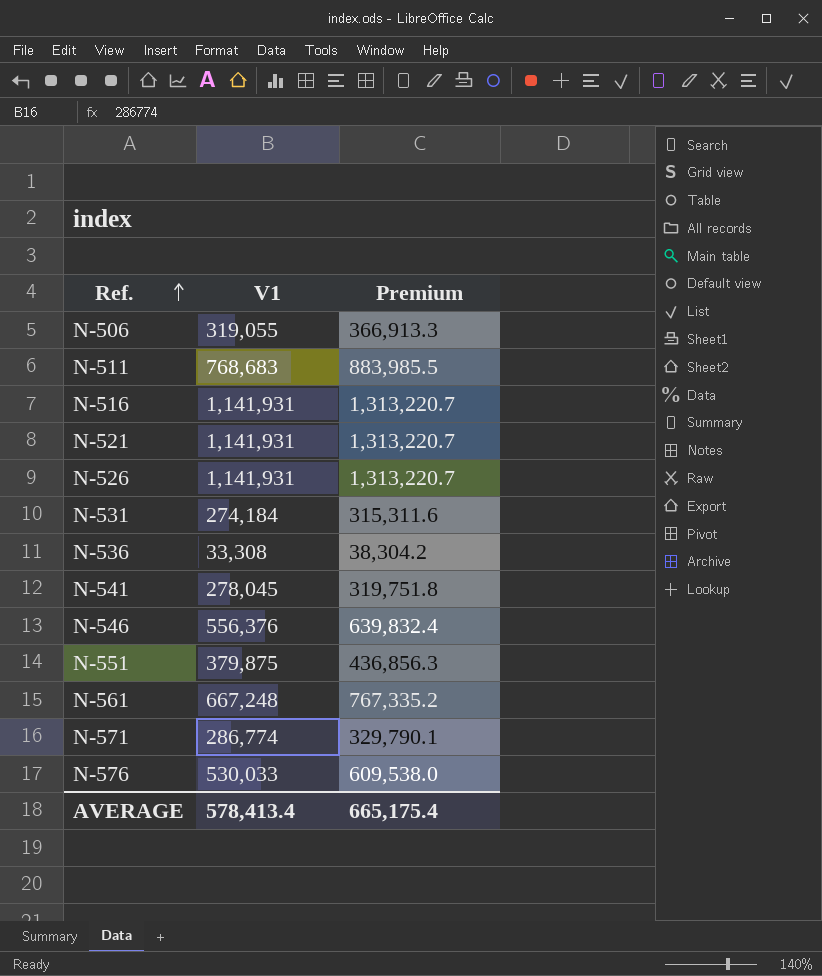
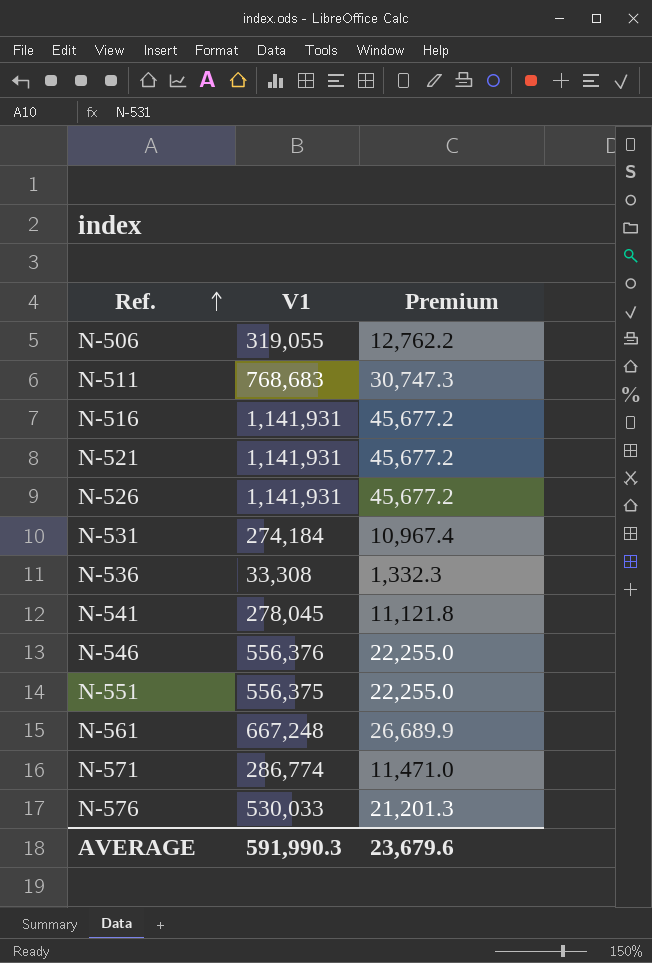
column Premium | formula: [V1] * 1.15 -> [V1] * 0.04
N-551 | V1: 379,875 -> 556,375
AVERAGE | V1: 578,413.4 -> 591,990.3
AVERAGE | Premium: 665,175.4 -> 23,679.6

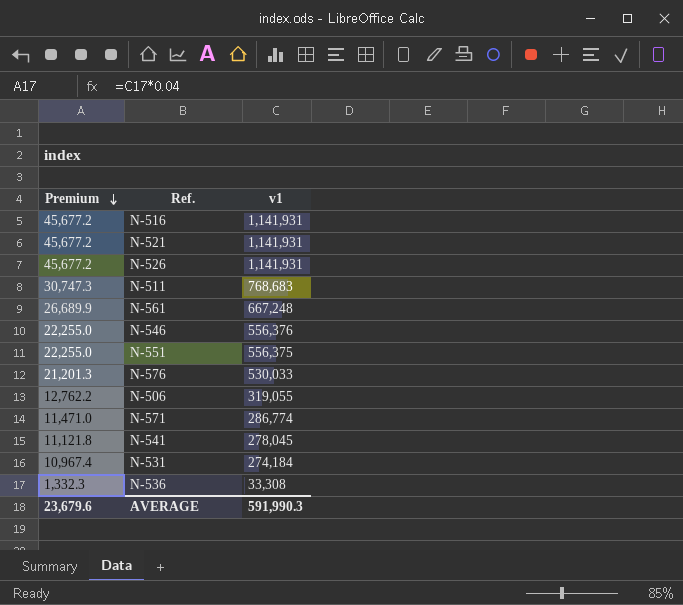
row order: Ref. ascending -> Premium descending
column Premium | position: 3 -> 1
column name: V1 -> v1

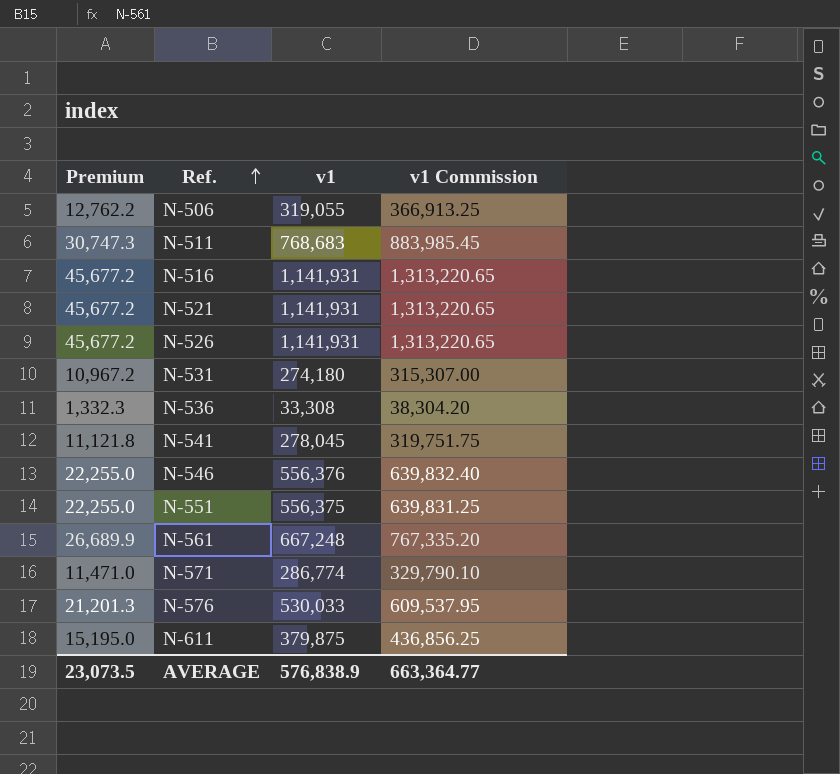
row order: Premium descending -> Ref. ascending
column v1 Commission | formula: none -> [v1] * 1.15
N-531 | Premium: 10,967.4 -> 10,967.2
N-531 | v1: 274,184 -> 274,180
row N-611: none -> 15,195.0 | 379,875 | 436,856.25
AVERAGE | Premium: 23,679.6 -> 23,073.5
AVERAGE | v1: 591,990.3 -> 576,838.9

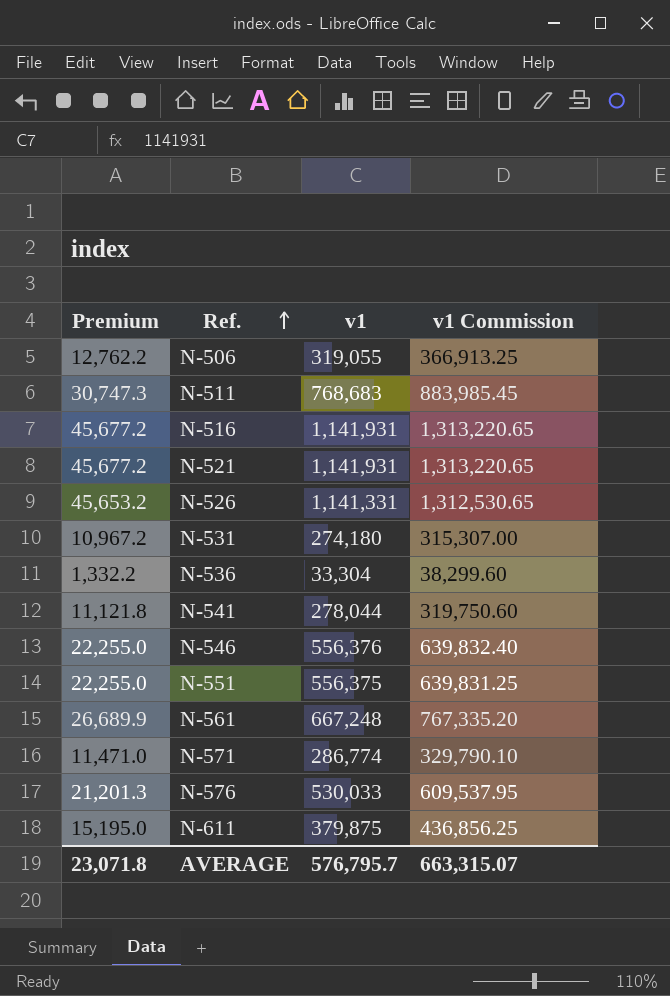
N-526 | Premium: 45,677.2 -> 45,653.2
N-526 | v1: 1,141,931 -> 1,141,331
N-526 | v1 Commission: 1,313,220.65 -> 1,312,530.65
N-536 | Premium: 1,332.3 -> 1,332.2
N-536 | v1: 33,308 -> 33,304
N-536 | v1 Commission: 38,304.20 -> 38,299.60
N-541 | v1: 278,045 -> 278,044
N-541 | v1 Commission: 319,751.75 -> 319,750.60
AVERAGE | Premium: 23,073.5 -> 23,071.8
AVERAGE | v1: 576,838.9 -> 576,795.7
AVERAGE | v1 Commission: 663,364.77 -> 663,315.07

